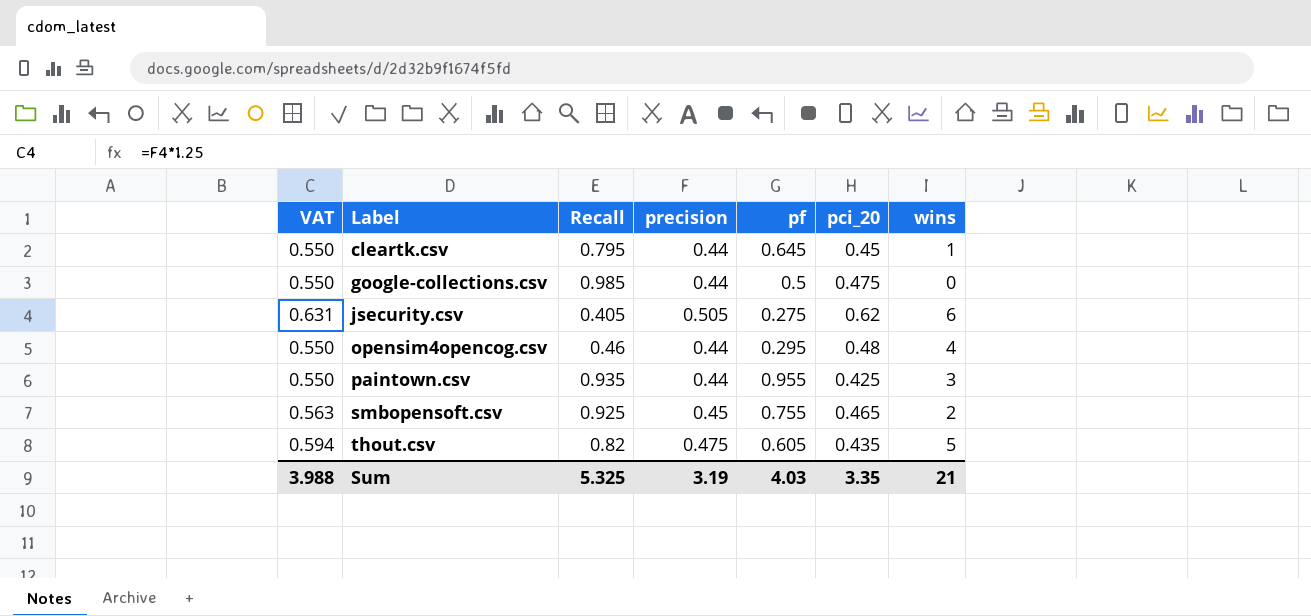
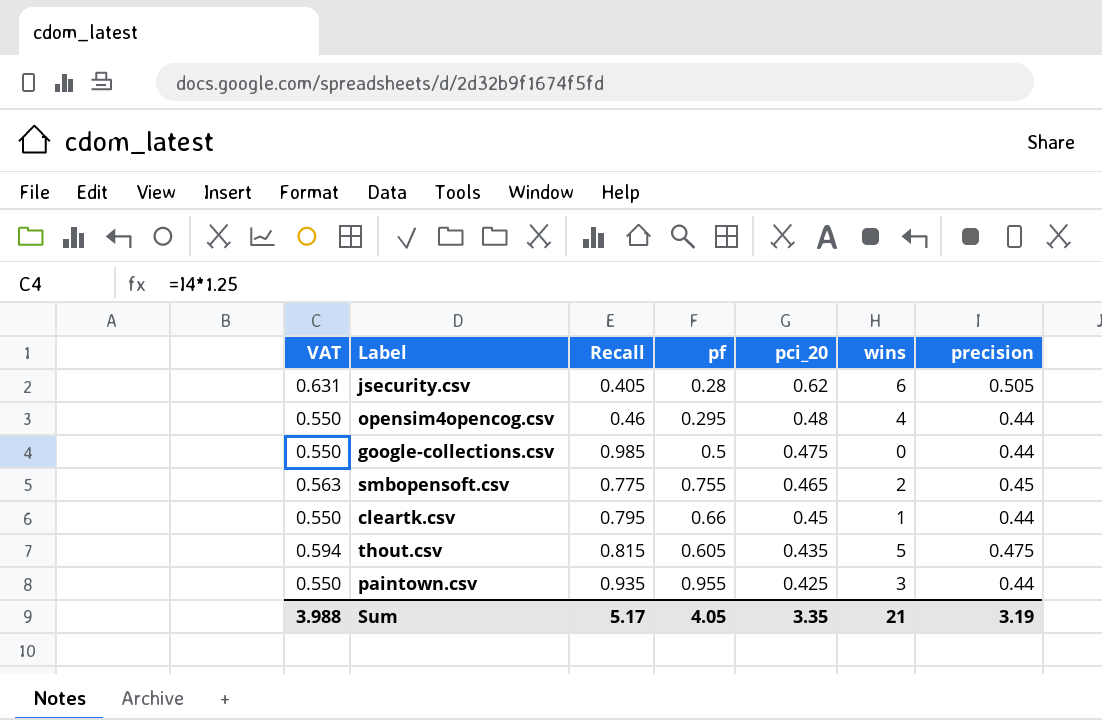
row order: Label ascending -> pci_20 descending
column precision | position: 4 -> 7
jsecurity.csv | pf: 0.275 -> 0.28
smbopensoft.csv | Recall: 0.925 -> 0.775
cleartk.csv | pf: 0.645 -> 0.66
thout.csv | Recall: 0.82 -> 0.815
Sum | Recall: 5.325 -> 5.17
Sum | pf: 4.03 -> 4.05

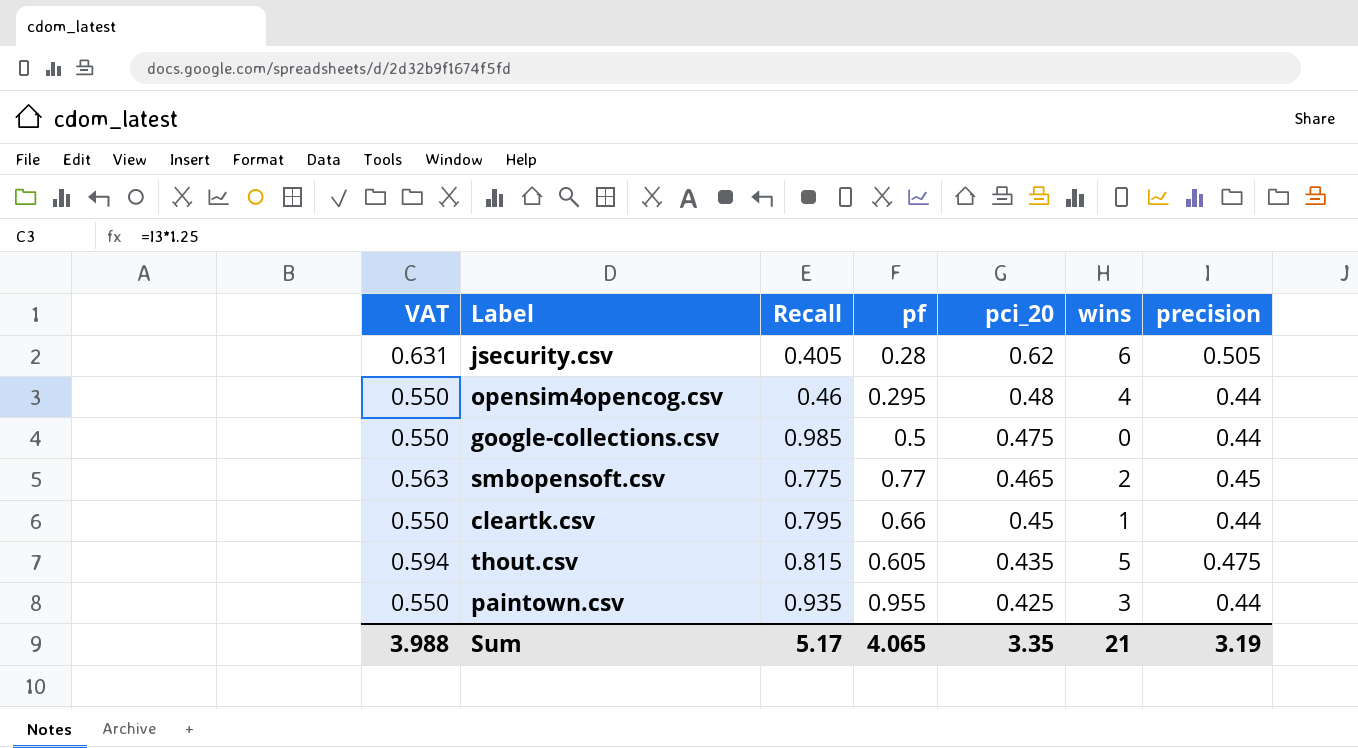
smbopensoft.csv | pf: 0.755 -> 0.77
Sum | pf: 4.05 -> 4.065

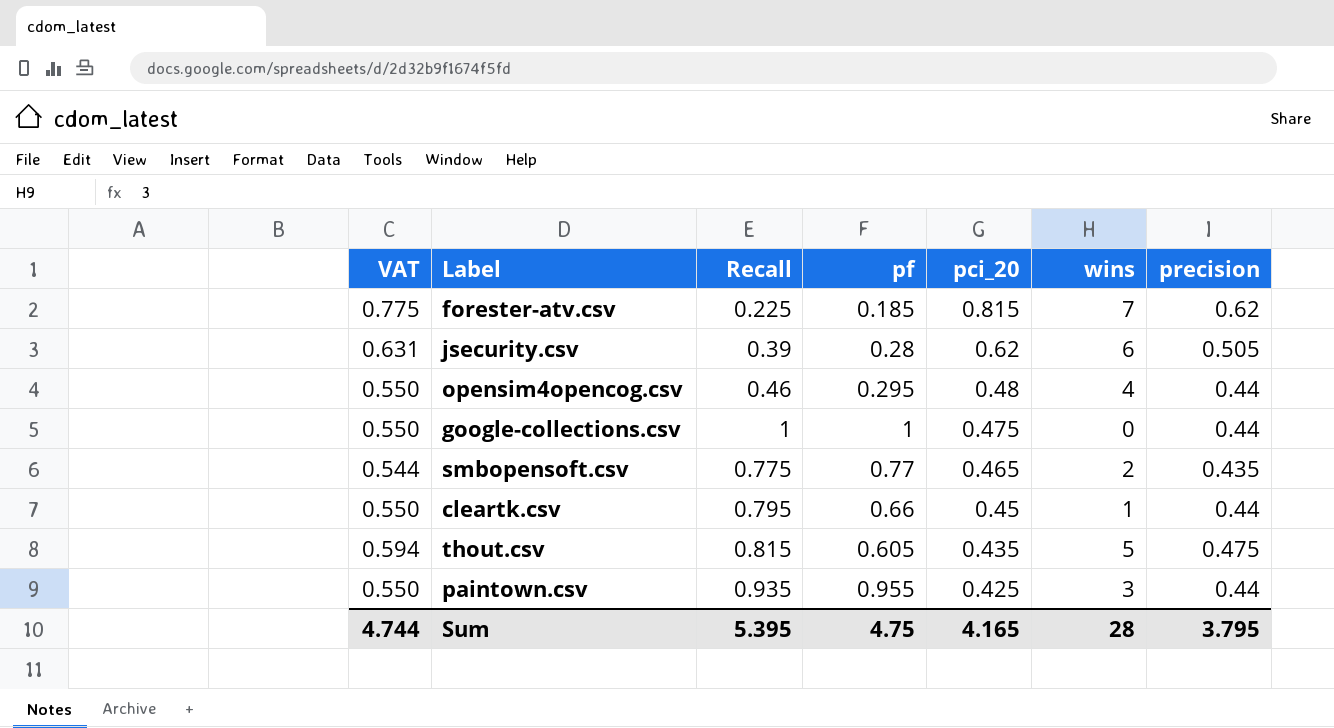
row forester-atv.csv: none -> 0.775 | 0.225 | 0.185 | 0.815 | 7 | 0.62
jsecurity.csv | Recall: 0.405 -> 0.39
google-collections.csv | Recall: 0.985 -> 1
google-collections.csv | pf: 0.5 -> 1
smbopensoft.csv | VAT: 0.563 -> 0.544
smbopensoft.csv | precision: 0.45 -> 0.435
Sum | VAT: 3.988 -> 4.744
Sum | Recall: 5.17 -> 5.395
Sum | pf: 4.065 -> 4.75
Sum | pci_20: 3.35 -> 4.165
Sum | wins: 21 -> 28
Sum | precision: 3.19 -> 3.795

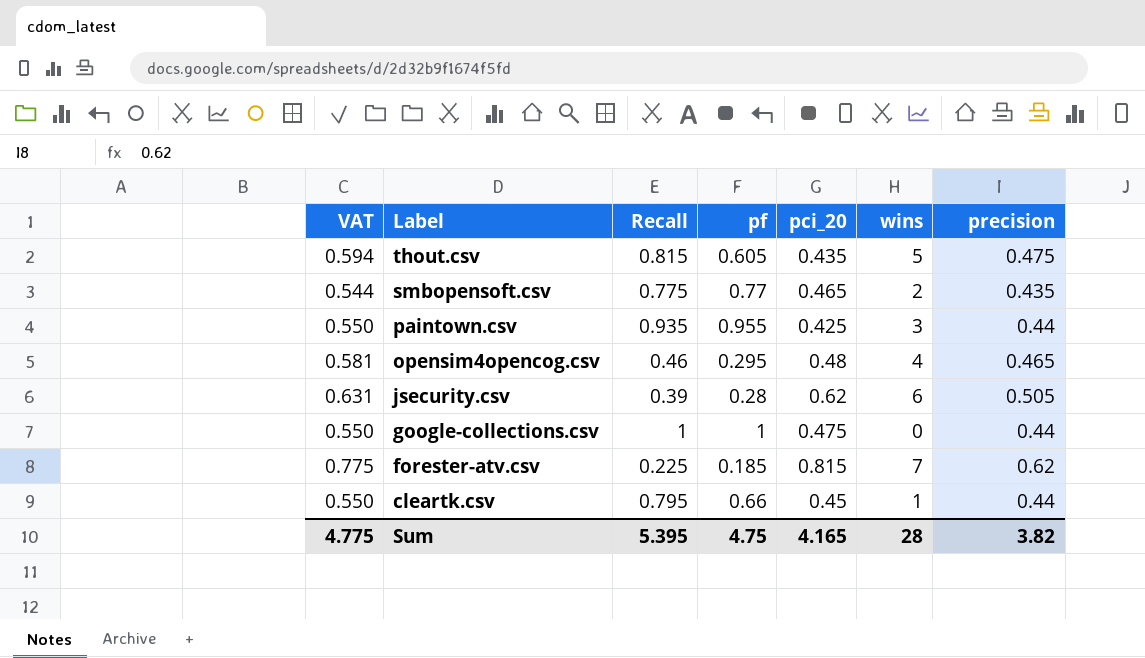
row order: pci_20 descending -> Label descending
opensim4opencog.csv | VAT: 0.550 -> 0.581
opensim4opencog.csv | precision: 0.44 -> 0.465
Sum | VAT: 4.744 -> 4.775
Sum | precision: 3.795 -> 3.82

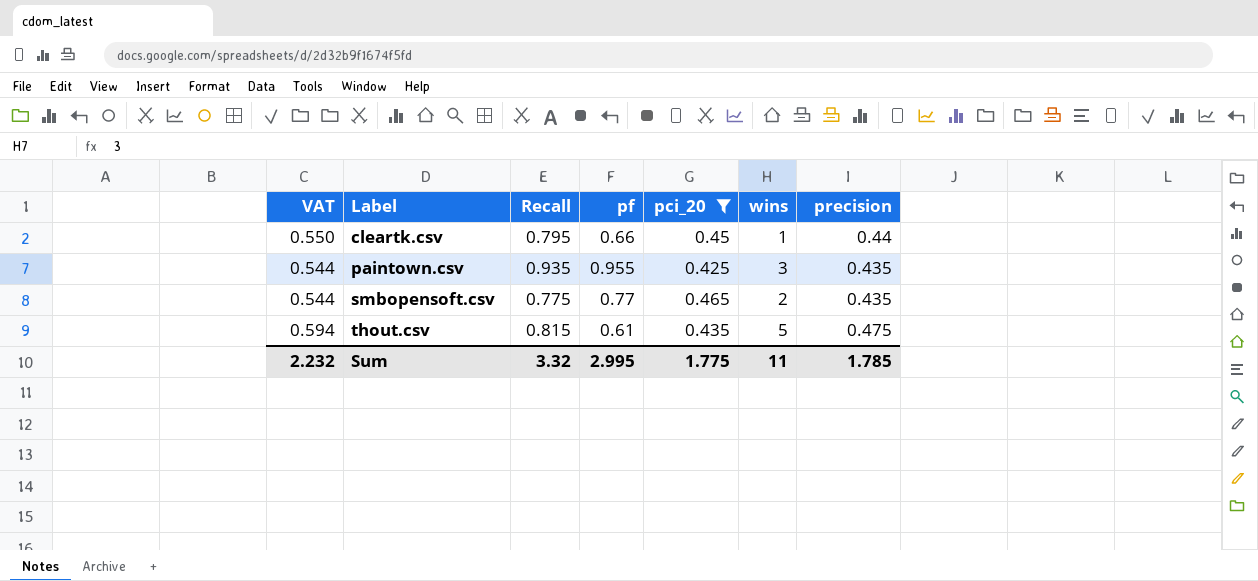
filter: none -> pci_20 <= 0.465
row order: Label descending -> Label ascending
paintown.csv | VAT: 0.550 -> 0.544
paintown.csv | precision: 0.44 -> 0.435
thout.csv | pf: 0.605 -> 0.61
Sum | VAT: 4.775 -> 2.232
Sum | Recall: 5.395 -> 3.32
Sum | pf: 4.75 -> 2.995
Sum | pci_20: 4.165 -> 1.775
Sum | wins: 28 -> 11
Sum | precision: 3.82 -> 1.785

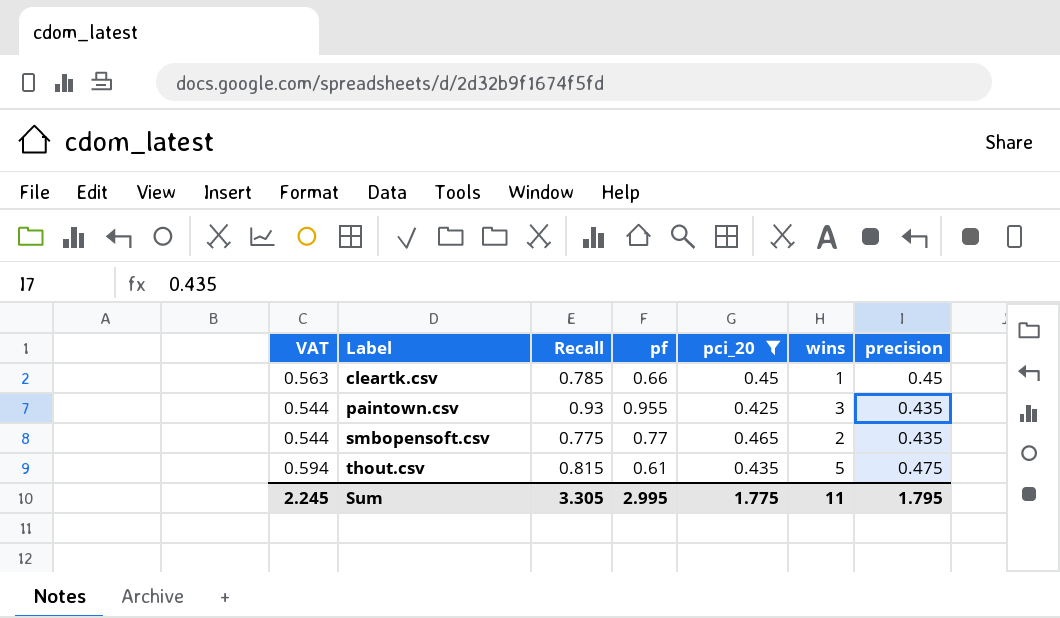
cleartk.csv | VAT: 0.550 -> 0.563
cleartk.csv | Recall: 0.795 -> 0.785
cleartk.csv | precision: 0.44 -> 0.45
paintown.csv | Recall: 0.935 -> 0.93
Sum | VAT: 2.232 -> 2.245
Sum | Recall: 3.32 -> 3.305
Sum | precision: 1.785 -> 1.795

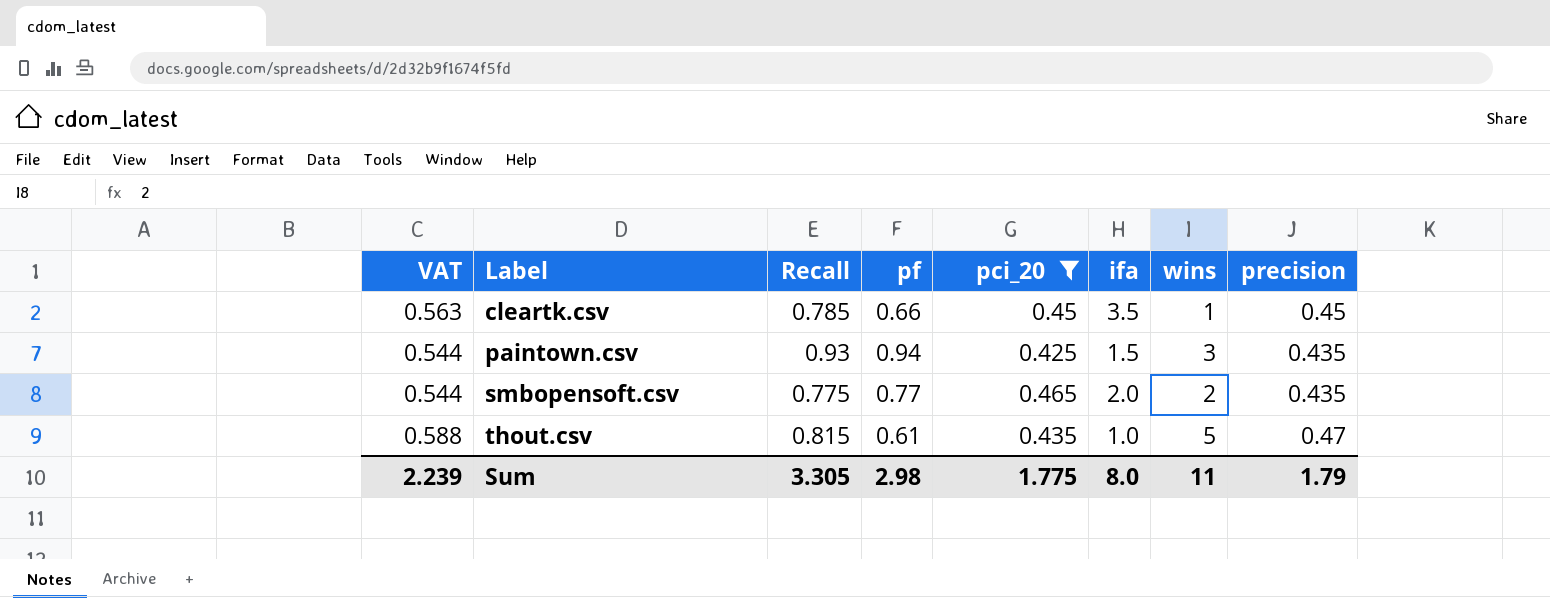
column ifa | position: none -> 6
paintown.csv | pf: 0.955 -> 0.94
thout.csv | VAT: 0.594 -> 0.588
thout.csv | precision: 0.475 -> 0.47
Sum | VAT: 2.245 -> 2.239
Sum | pf: 2.995 -> 2.98
Sum | precision: 1.795 -> 1.79

